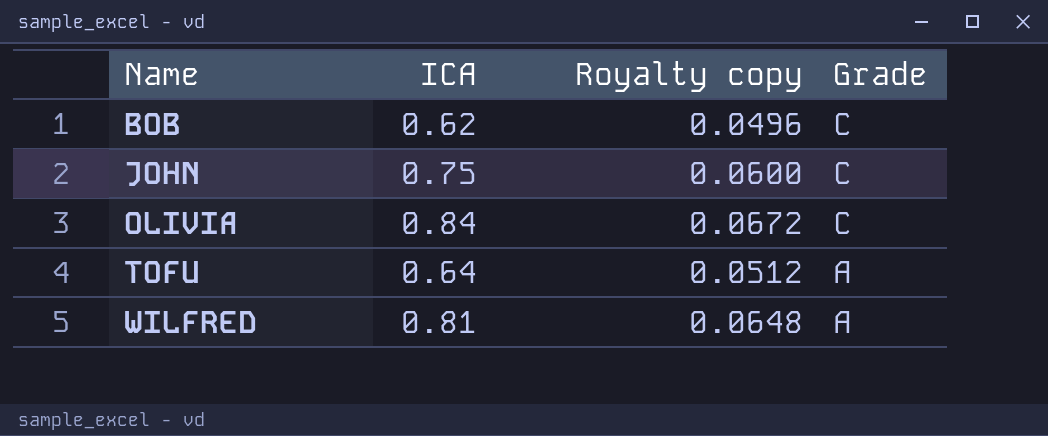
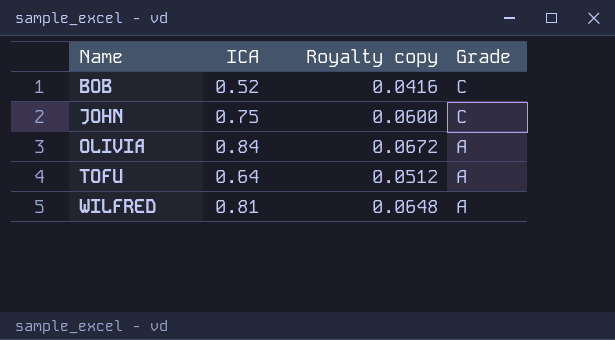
BOB | ICA: 0.62 -> 0.52
BOB | Royalty copy: 0.0496 -> 0.0416
OLIVIA | Grade: C -> A

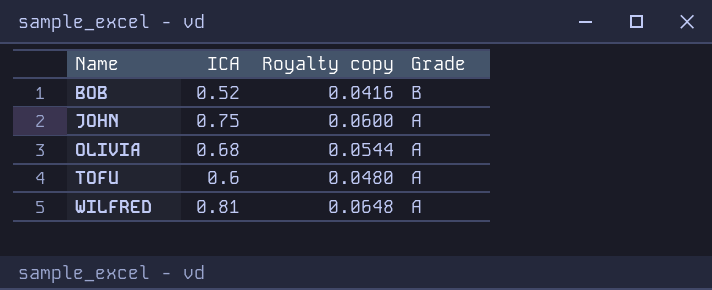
BOB | Grade: C -> B
JOHN | Grade: C -> A
OLIVIA | ICA: 0.84 -> 0.68
OLIVIA | Royalty copy: 0.0672 -> 0.0544
TOFU | ICA: 0.64 -> 0.6
TOFU | Royalty copy: 0.0512 -> 0.0480

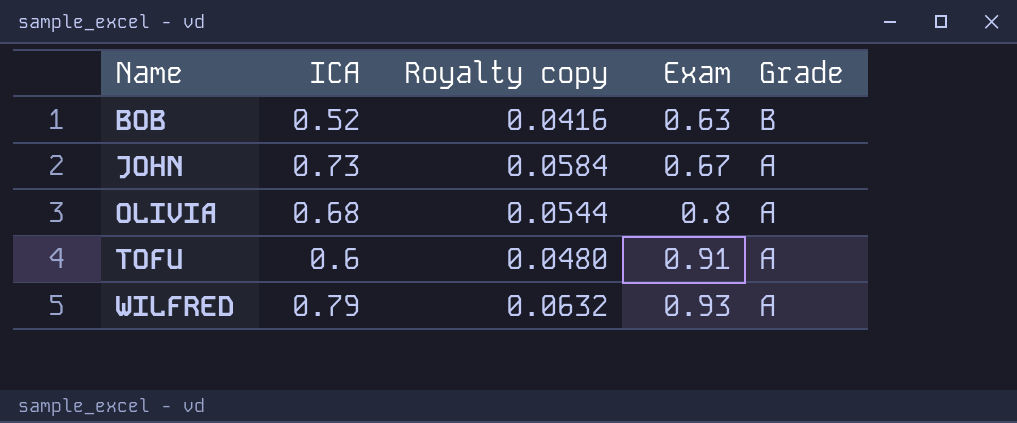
column Exam | position: none -> 4
JOHN | ICA: 0.75 -> 0.73
JOHN | Royalty copy: 0.0600 -> 0.0584
WILFRED | ICA: 0.81 -> 0.79
WILFRED | Royalty copy: 0.0648 -> 0.0632

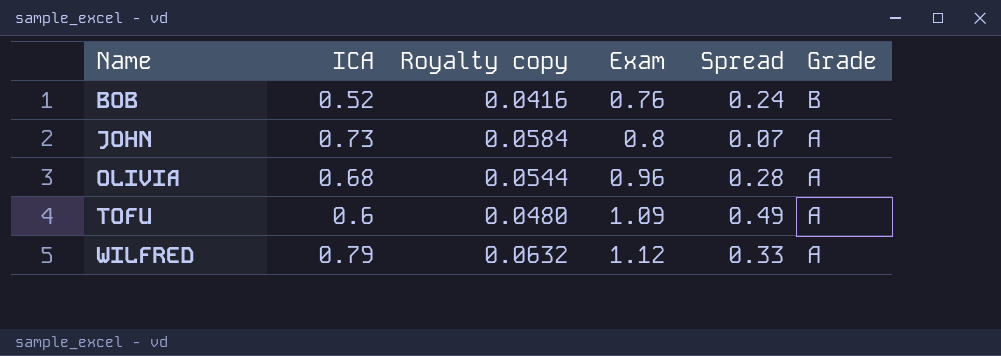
column Spread | formula: none -> [Exam] - [ICA]
BOB | Exam: 0.63 -> 0.76
JOHN | Exam: 0.67 -> 0.8
OLIVIA | Exam: 0.8 -> 0.96
TOFU | Exam: 0.91 -> 1.09
WILFRED | Exam: 0.93 -> 1.12

